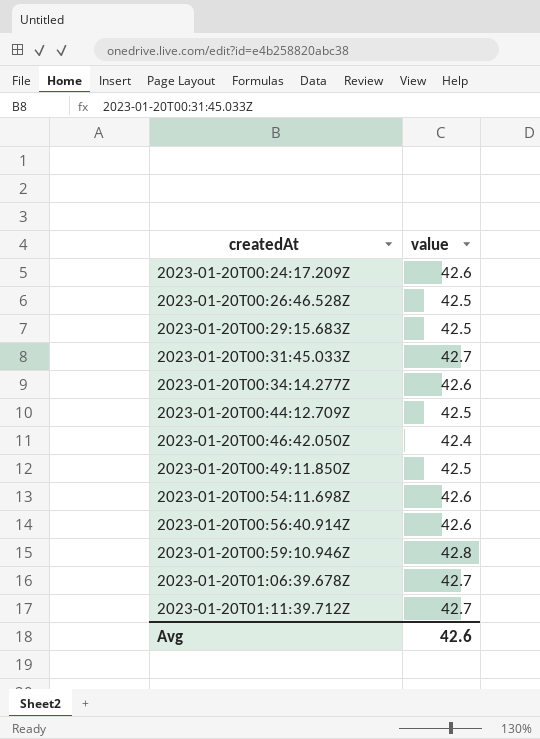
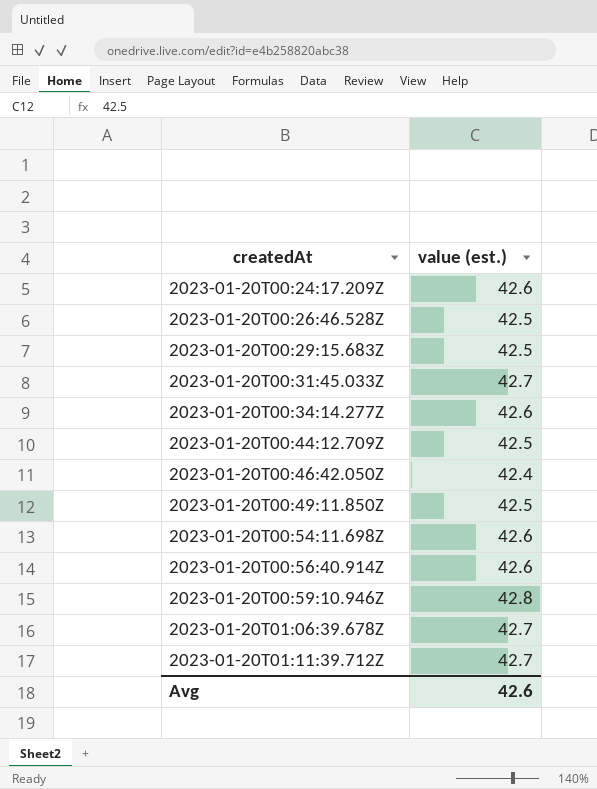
column name: value -> value (est.)

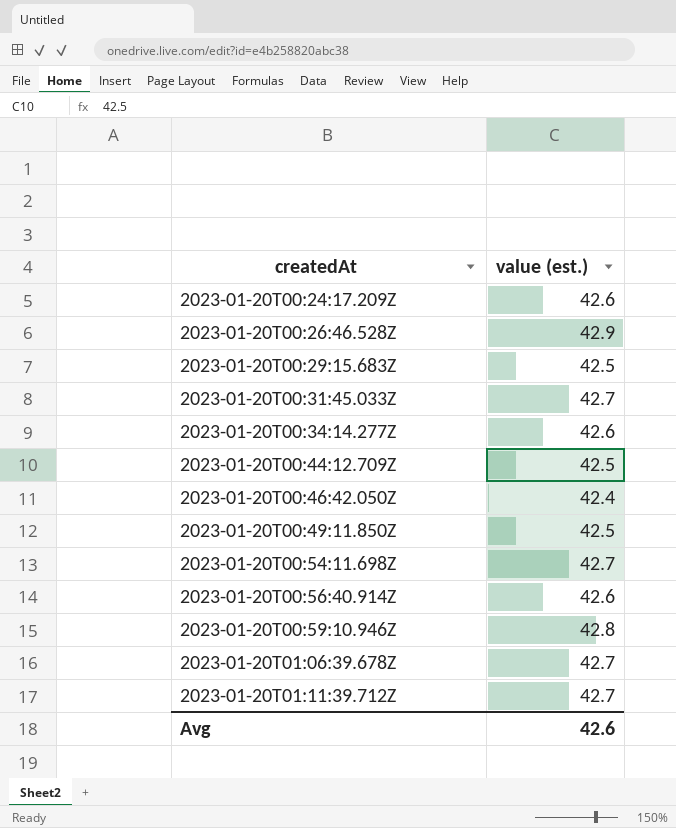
2023-01-20T00:26:46.528Z | value (est.): 42.5 -> 42.9
2023-01-20T00:54:11.698Z | value (est.): 42.6 -> 42.7

